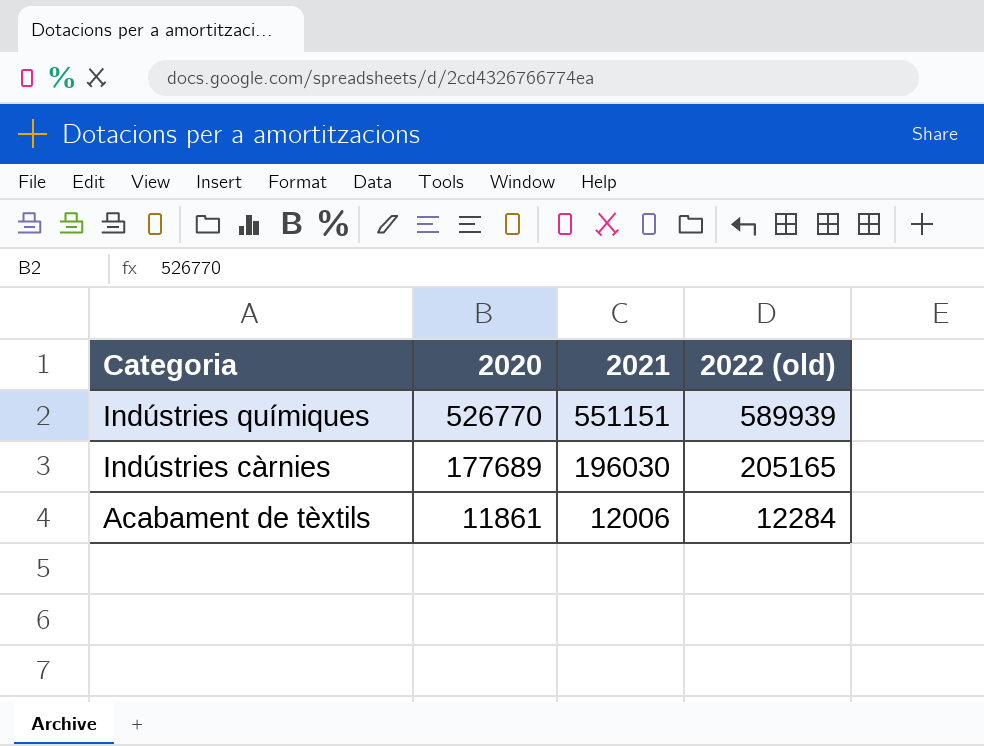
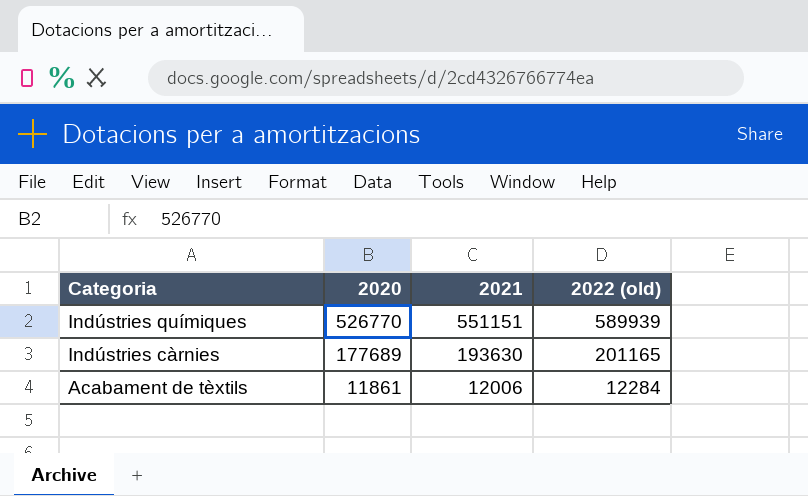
Indústries càrnies | 2021: 196030 -> 193630
Indústries càrnies | 2022 (old): 205165 -> 201165

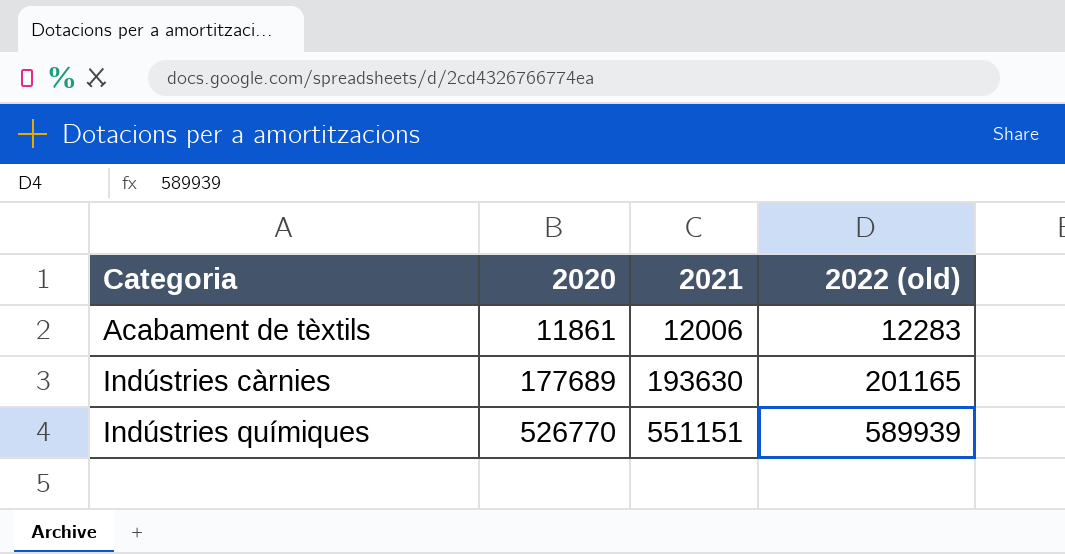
row order: Categoria descending -> Categoria ascending
Acabament de tèxtils | 2022 (old): 12284 -> 12283

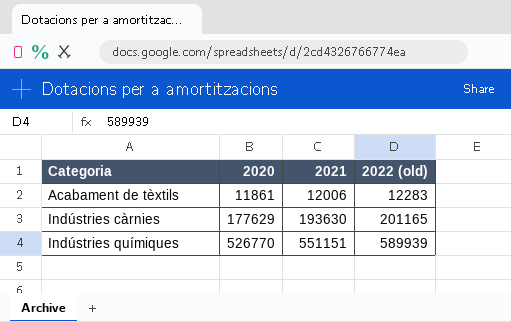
Indústries càrnies | 2020: 177689 -> 177629

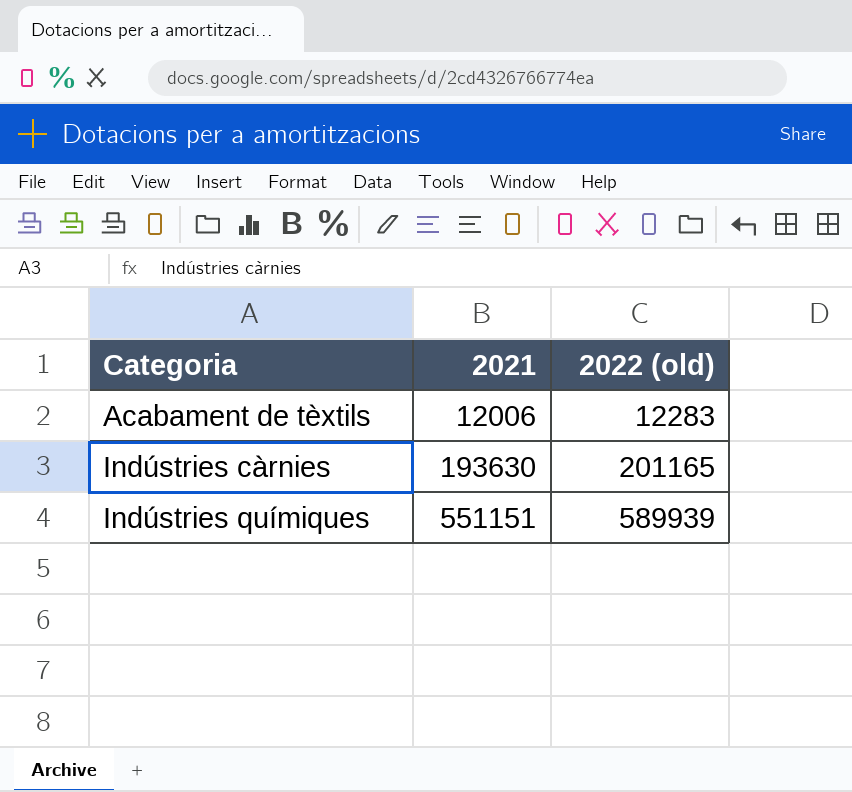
column 2020 | position: 2 -> none

